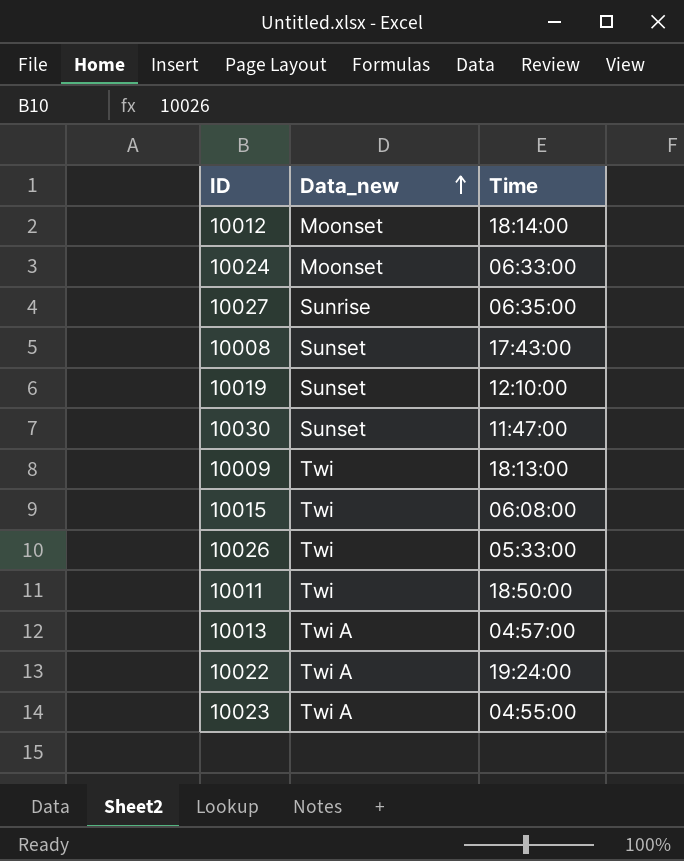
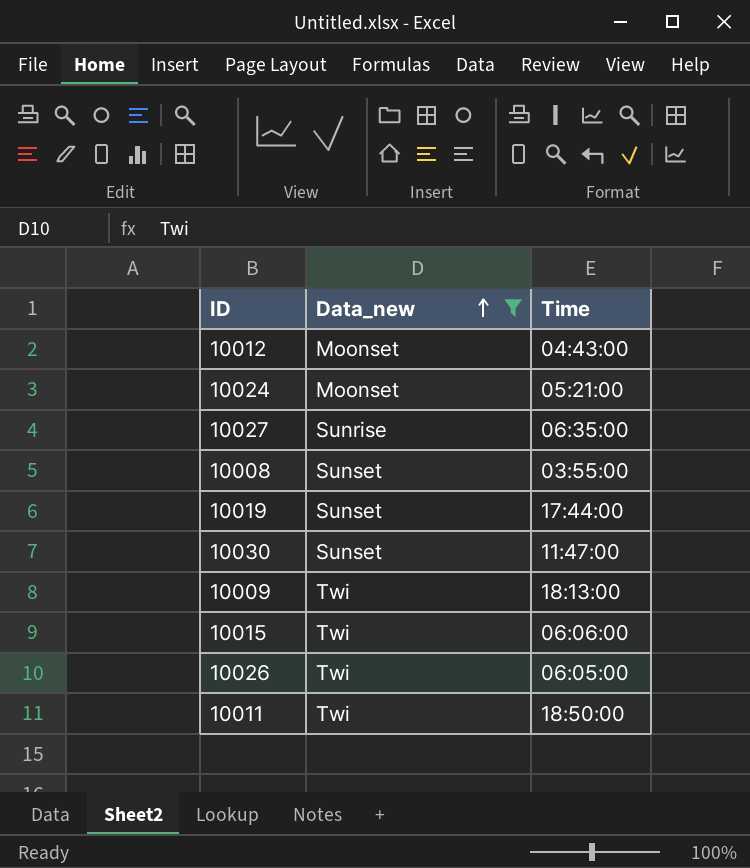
filter: none -> Data_new != Twi A
10012 | Time: 18:14:00 -> 04:43:00
10024 | Time: 06:33:00 -> 05:21:00
10008 | Time: 17:43:00 -> 03:55:00
10019 | Time: 12:10:00 -> 17:44:00
10015 | Time: 06:08:00 -> 06:06:00
10026 | Time: 05:33:00 -> 06:05:00

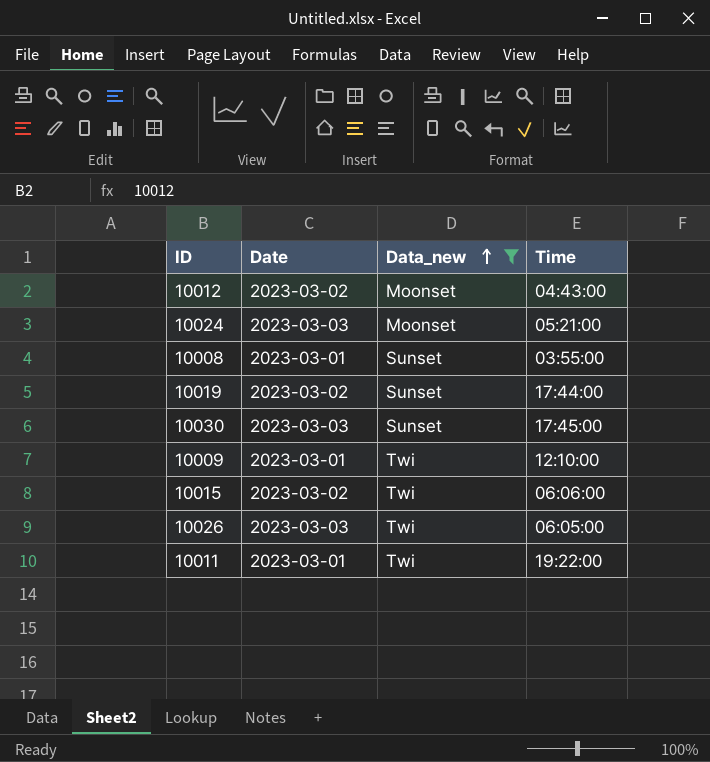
column Date | position: none -> 2
row 10027: Sunrise | 06:35:00 -> none
10030 | Time: 11:47:00 -> 17:45:00
10009 | Time: 18:13:00 -> 12:10:00
10011 | Time: 18:50:00 -> 19:22:00

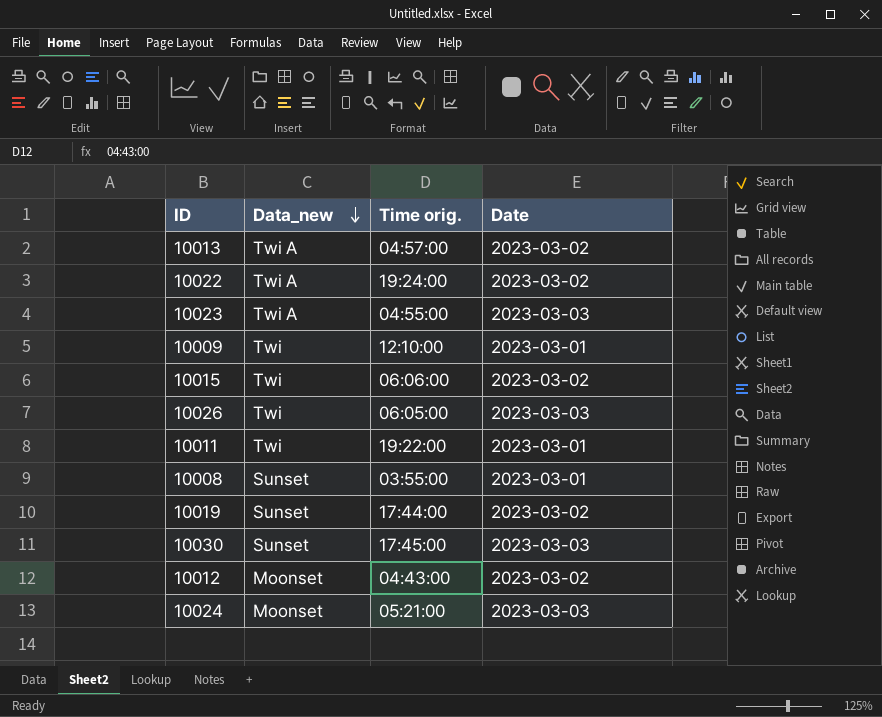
filter: Data_new != Twi A -> none
row order: Data_new ascending -> Data_new descending
column name: Time -> Time orig.
column Date | position: 2 -> 4

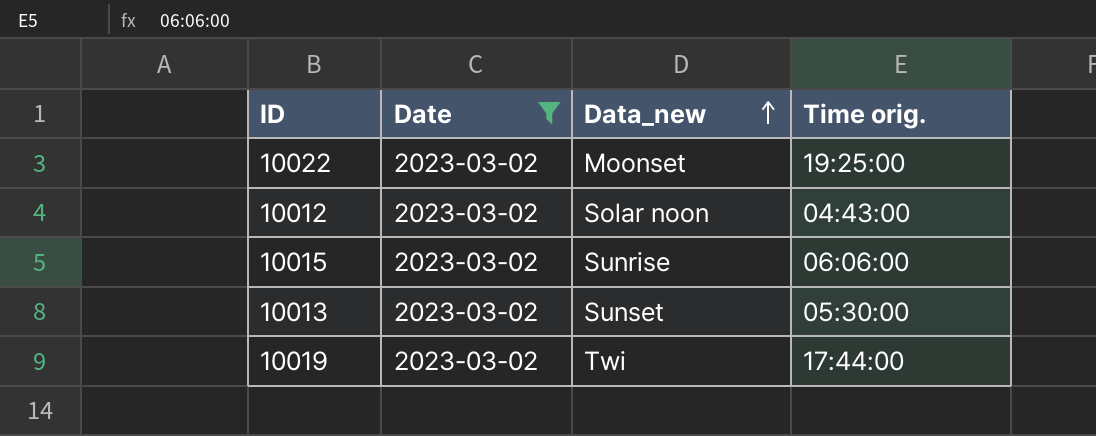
filter: none -> Date = 2023-03-02
row order: Data_new descending -> Data_new ascending
column Date | position: 4 -> 2
10022 | Data_new: Twi A -> Moonset
10022 | Time orig.: 19:24:00 -> 19:25:00
10012 | Data_new: Moonset -> Solar noon
10015 | Data_new: Twi -> Sunrise
10013 | Data_new: Twi A -> Sunset
10013 | Time orig.: 04:57:00 -> 05:30:00
10019 | Data_new: Sunset -> Twi

